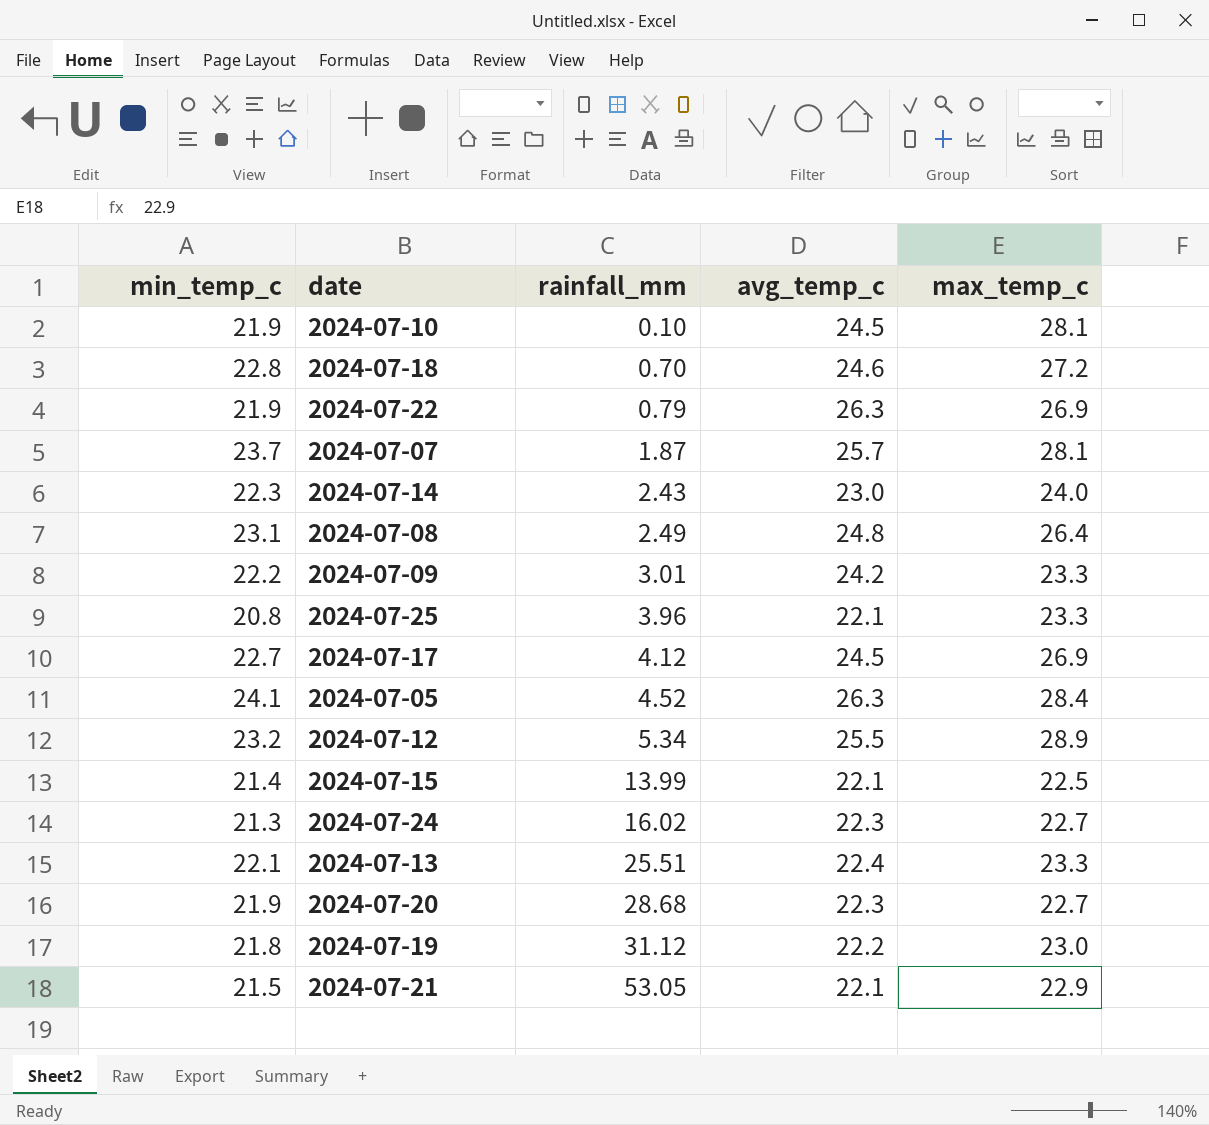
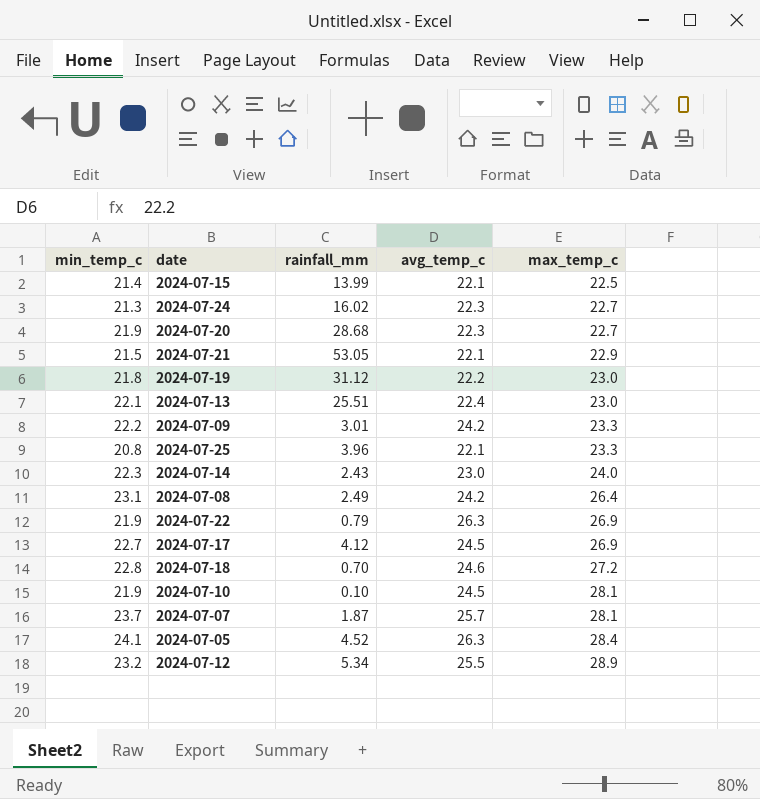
row order: rainfall_mm ascending -> max_temp_c ascending
2024-07-13 | max_temp_c: 23.3 -> 23.0
2024-07-08 | avg_temp_c: 24.8 -> 24.2

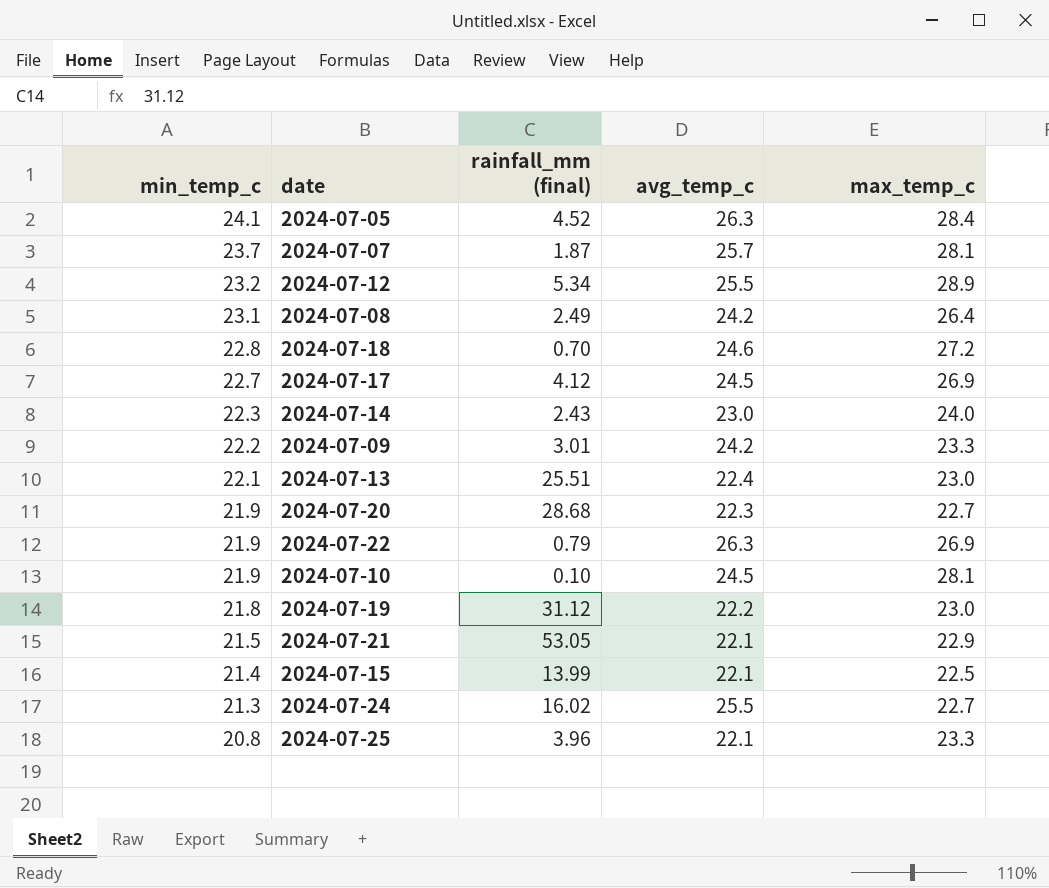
row order: max_temp_c ascending -> min_temp_c descending
column name: rainfall_mm -> rainfall_mm (final)
2024-07-24 | avg_temp_c: 22.3 -> 25.5

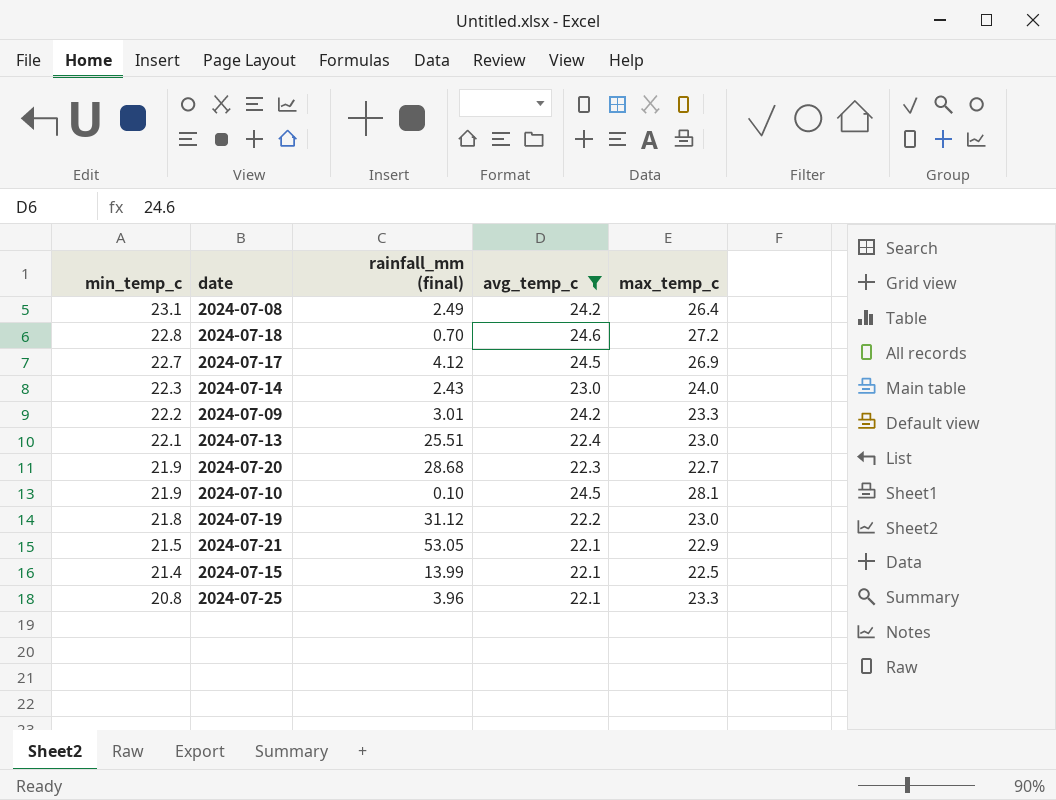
filter: none -> avg_temp_c <= 24.6

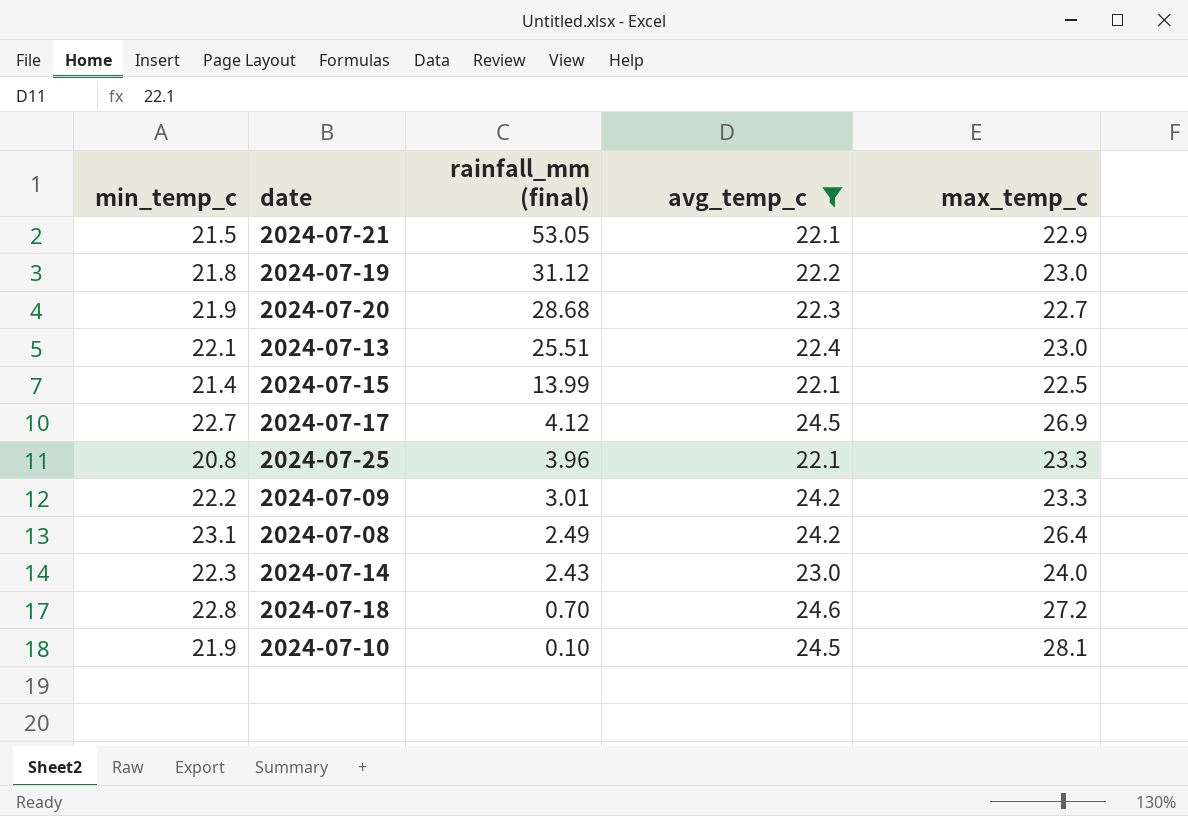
row order: min_temp_c descending -> rainfall_mm (final) descending

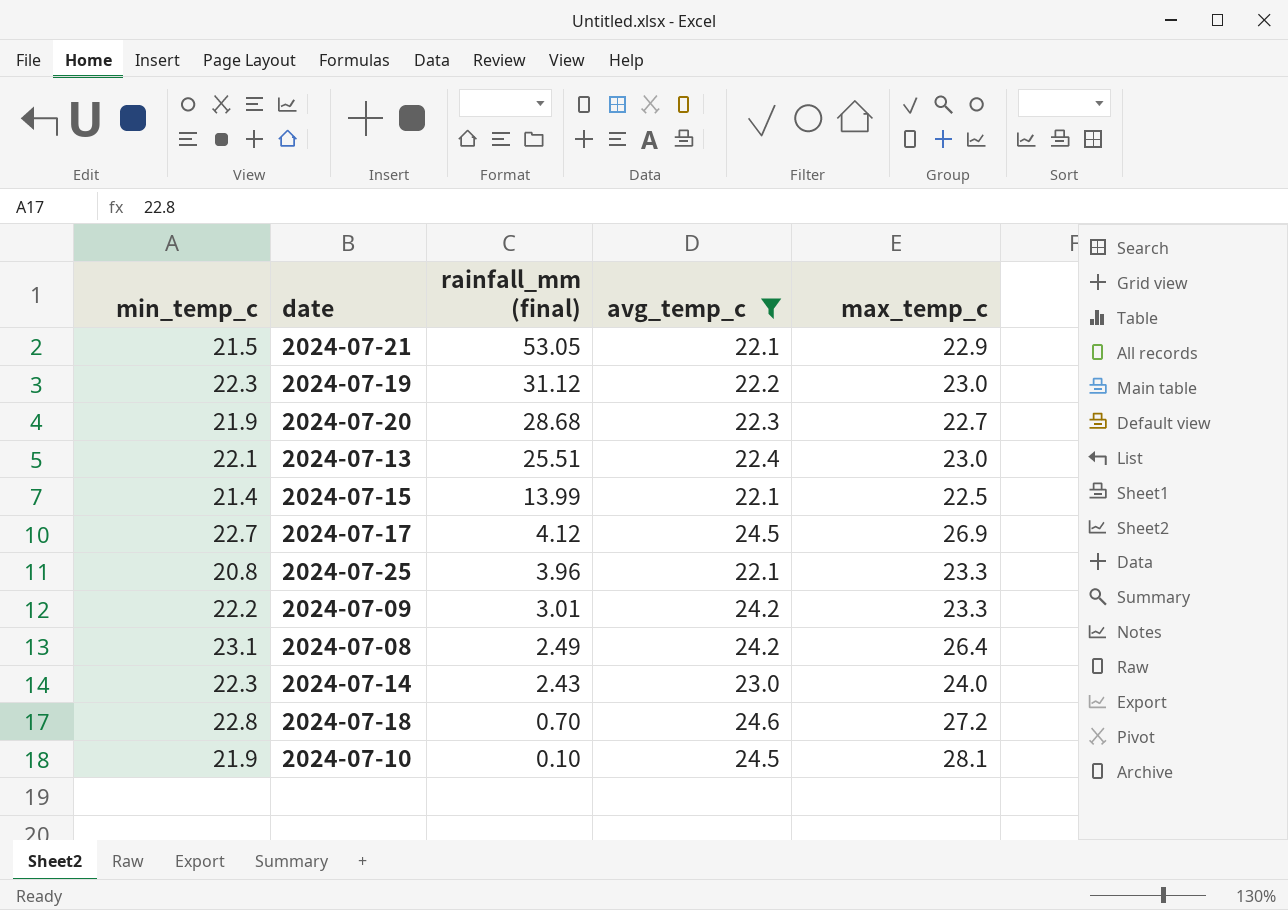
2024-07-19 | min_temp_c: 21.8 -> 22.3

